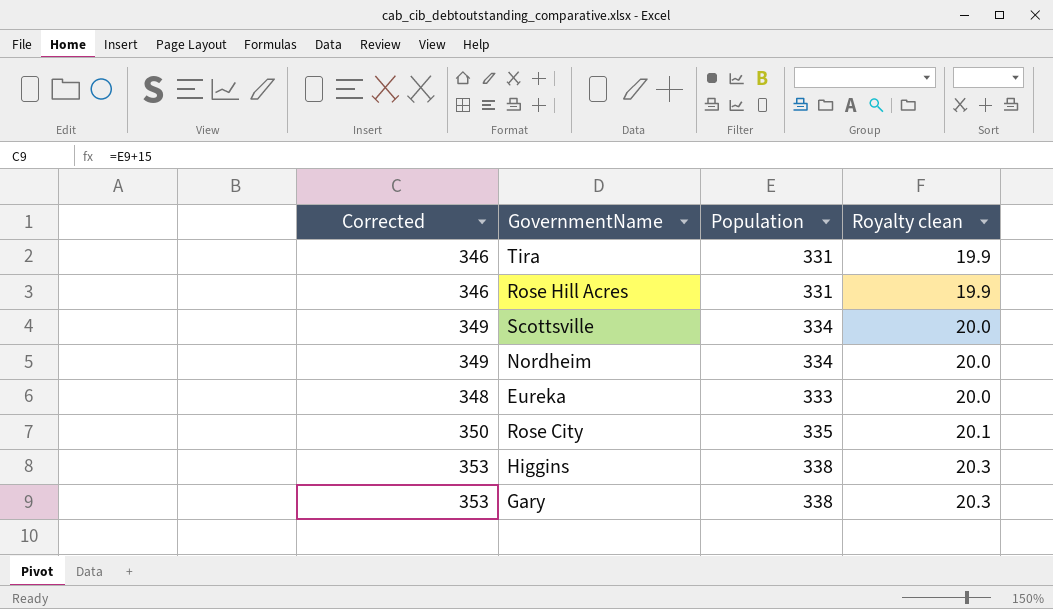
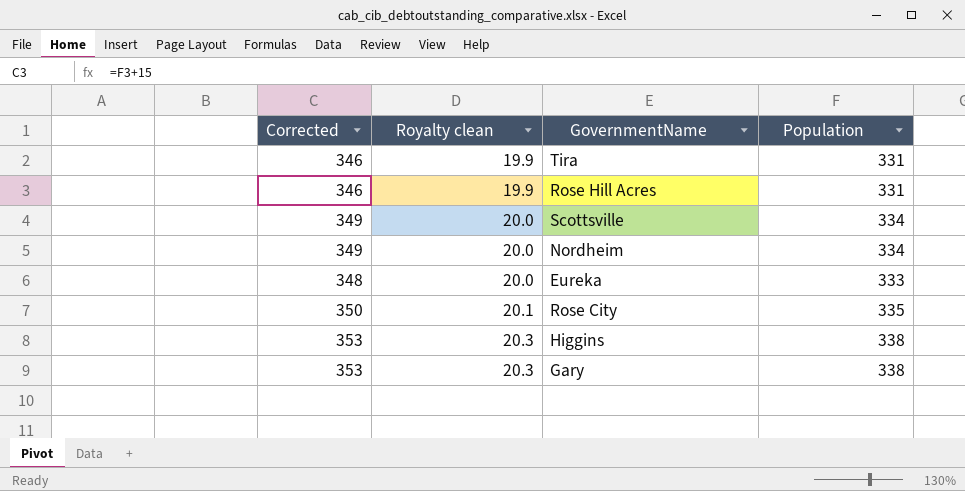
column Royalty clean | position: 4 -> 2

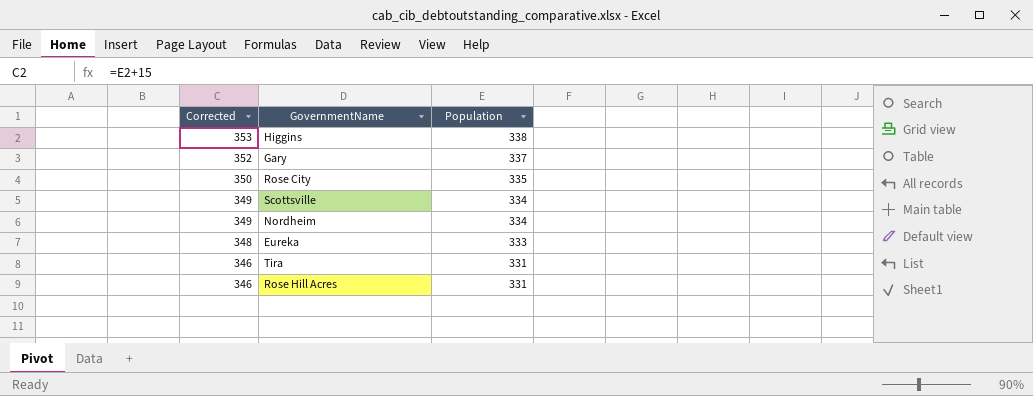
row order: Royalty clean ascending -> Corrected descending
column Royalty clean | formula: [Population] * 0.06 -> none
Gary | Corrected: 353 -> 352
Gary | Population: 338 -> 337

